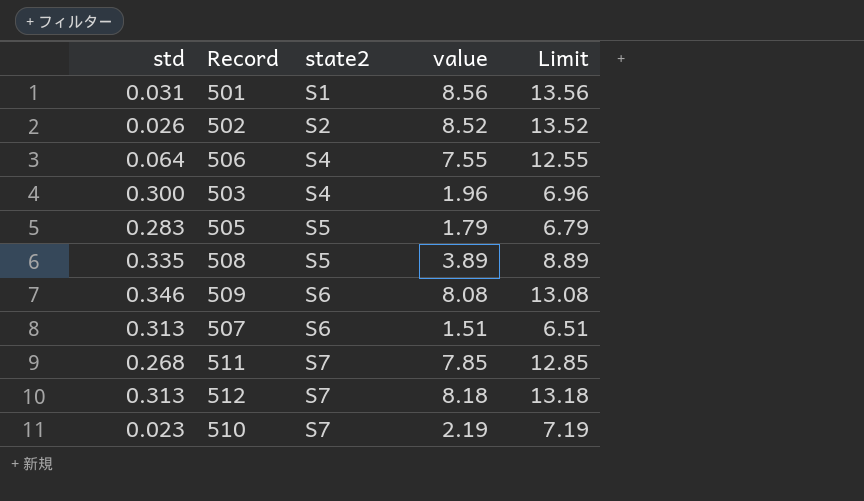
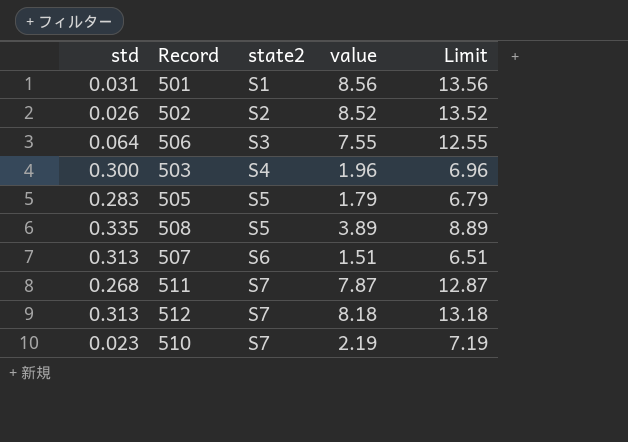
row 509: 0.346 | S6 | 8.08 | 13.08 -> none
506 | state2: S4 -> S3
511 | value: 7.85 -> 7.87
511 | Limit: 12.85 -> 12.87

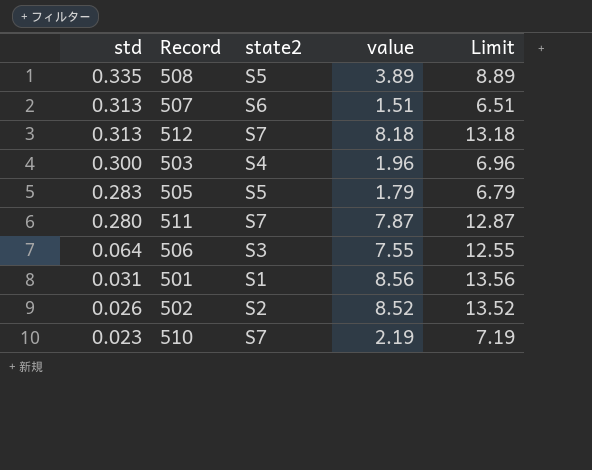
row order: state2 ascending -> std descending
511 | std: 0.268 -> 0.280

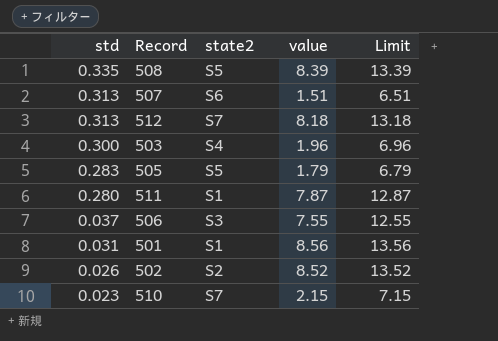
508 | value: 3.89 -> 8.39
508 | Limit: 8.89 -> 13.39
511 | state2: S7 -> S1
506 | std: 0.064 -> 0.037
510 | value: 2.19 -> 2.15
510 | Limit: 7.19 -> 7.15

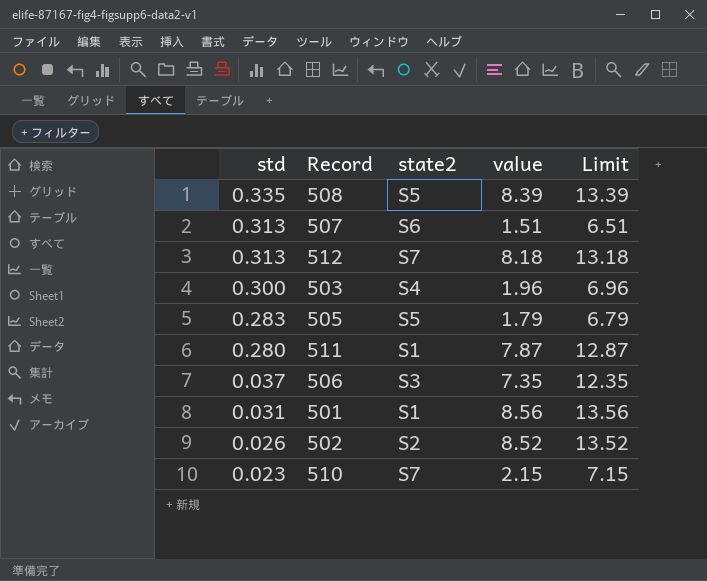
506 | value: 7.55 -> 7.35
506 | Limit: 12.55 -> 12.35

